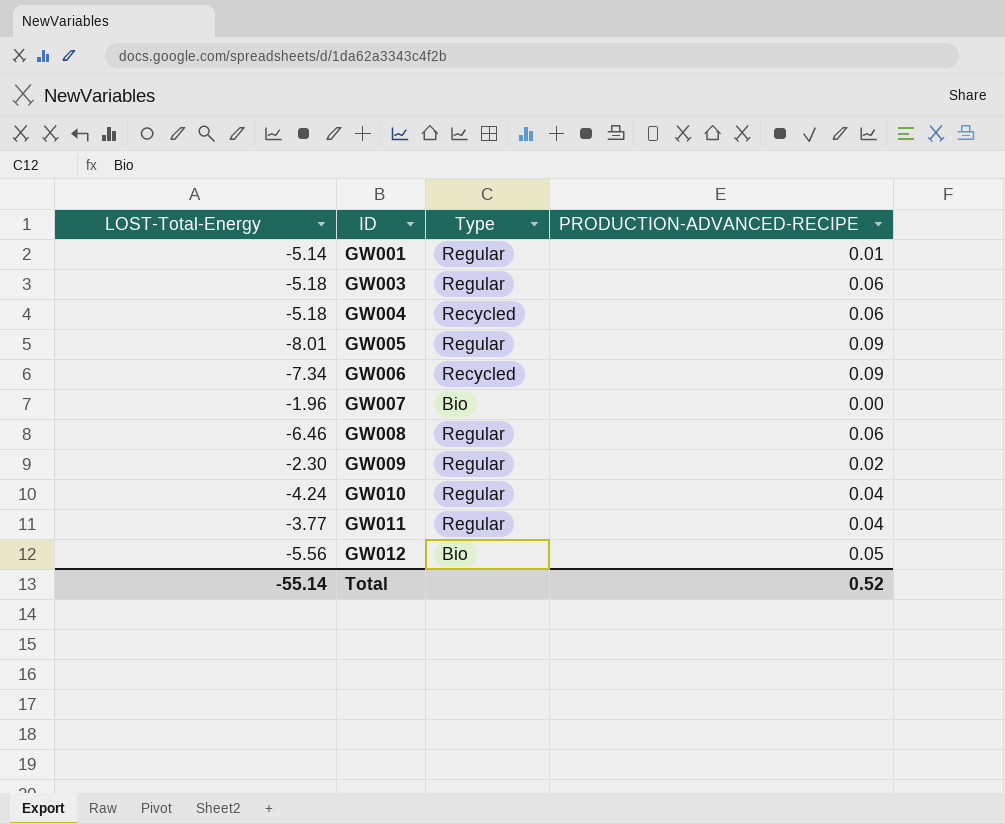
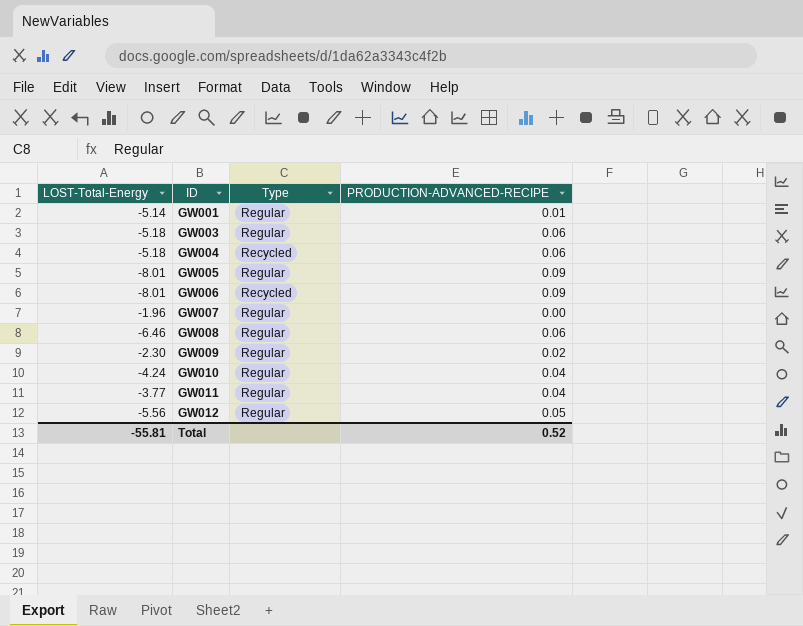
GW006 | LOST-Total-Energy: -7.34 -> -8.01
GW007 | Type: Bio -> Regular
GW012 | Type: Bio -> Regular
Total | LOST-Total-Energy: -55.14 -> -55.81

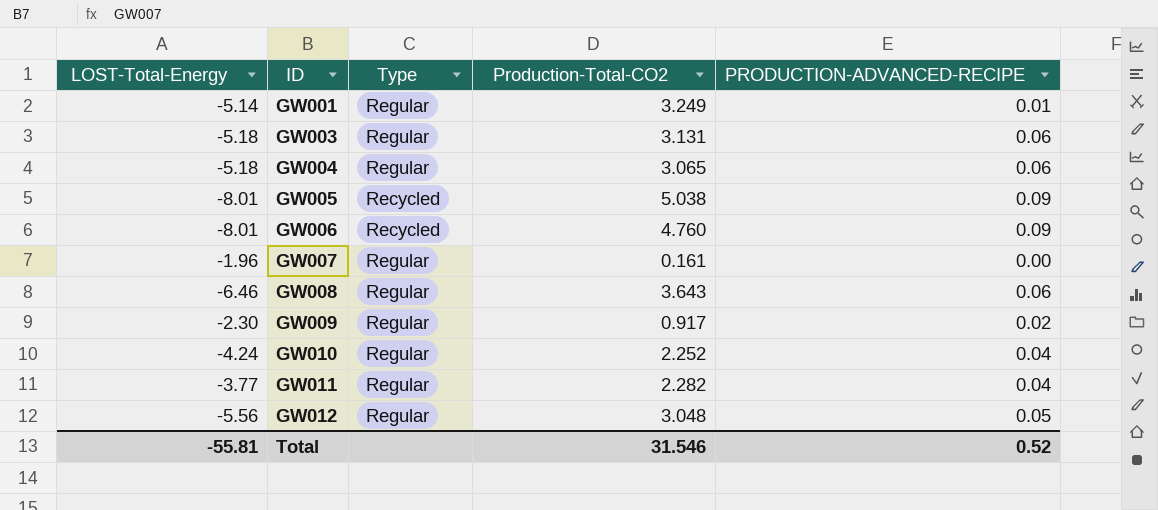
column Production-Total-CO2 | position: none -> 4
GW004 | Type: Recycled -> Regular
GW005 | Type: Regular -> Recycled

